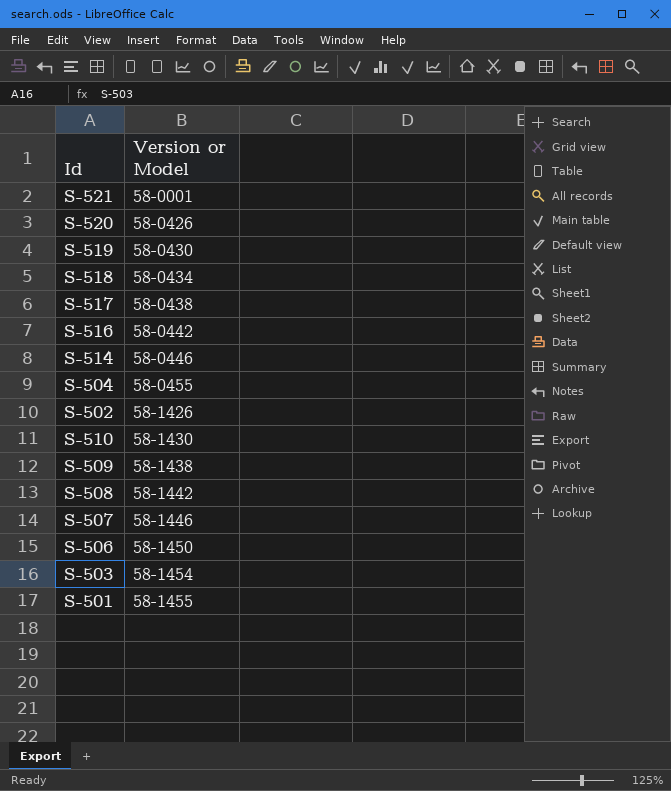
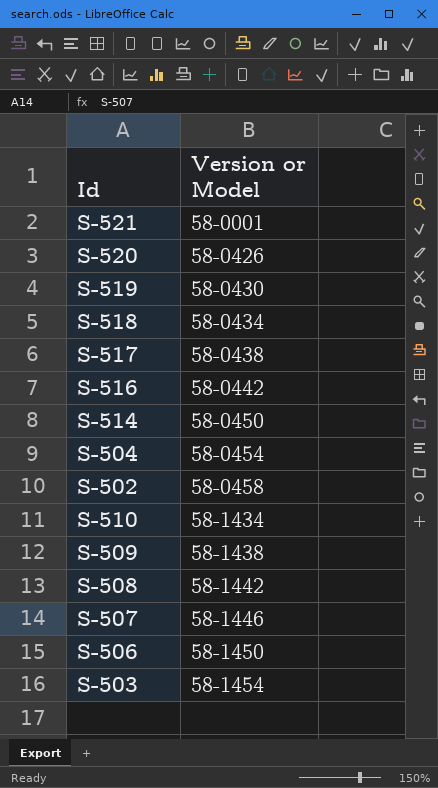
row S-501: 58-1455 -> none
S-514 | Version or Model: 58-0446 -> 58-0450
S-504 | Version or Model: 58-0455 -> 58-0454
S-502 | Version or Model: 58-1426 -> 58-0458
S-510 | Version or Model: 58-1430 -> 58-1434

